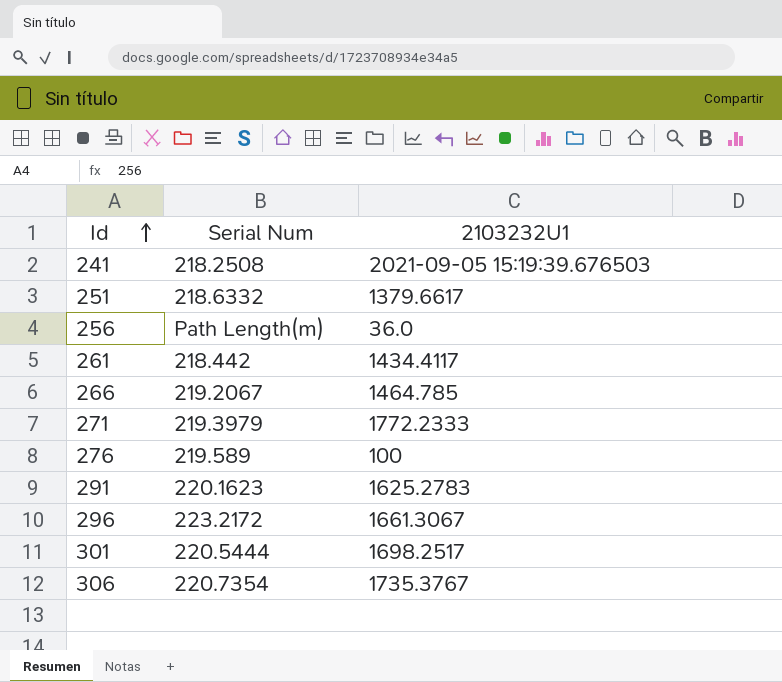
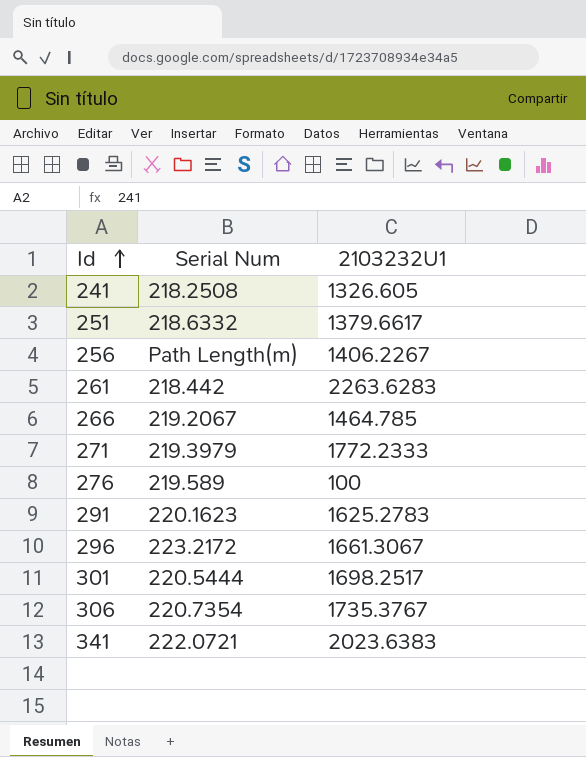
241 | 2103232U1: 2021-09-05 15:19:39.676503 -> 1326.605
256 | 2103232U1: 36.0 -> 1406.2267
261 | 2103232U1: 1434.4117 -> 2263.6283
row 341: none -> 222.0721 | 2023.6383

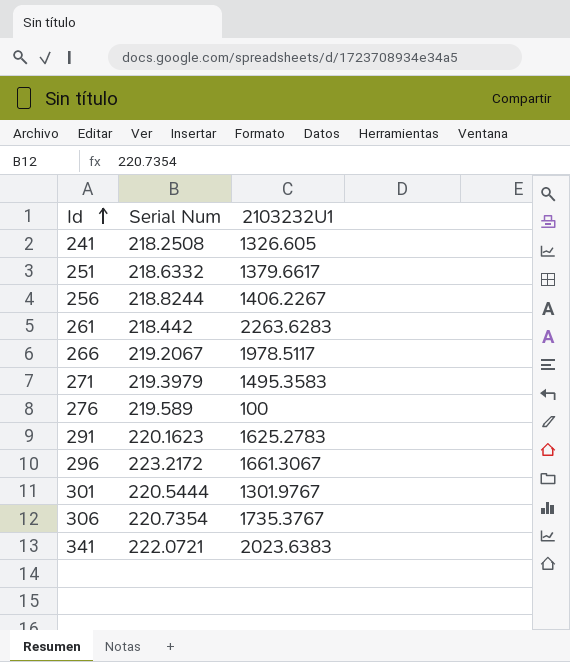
256 | Serial Num: Path Length(m) -> 218.8244
266 | 2103232U1: 1464.785 -> 1978.5117
271 | 2103232U1: 1772.2333 -> 1495.3583
301 | 2103232U1: 1698.2517 -> 1301.9767

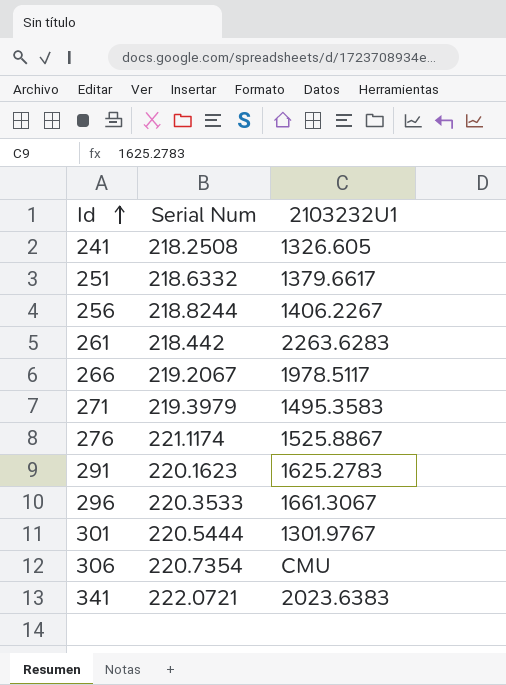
276 | Serial Num: 219.589 -> 221.1174
276 | 2103232U1: 100 -> 1525.8867
296 | Serial Num: 223.2172 -> 220.3533
306 | 2103232U1: 1735.3767 -> CMU

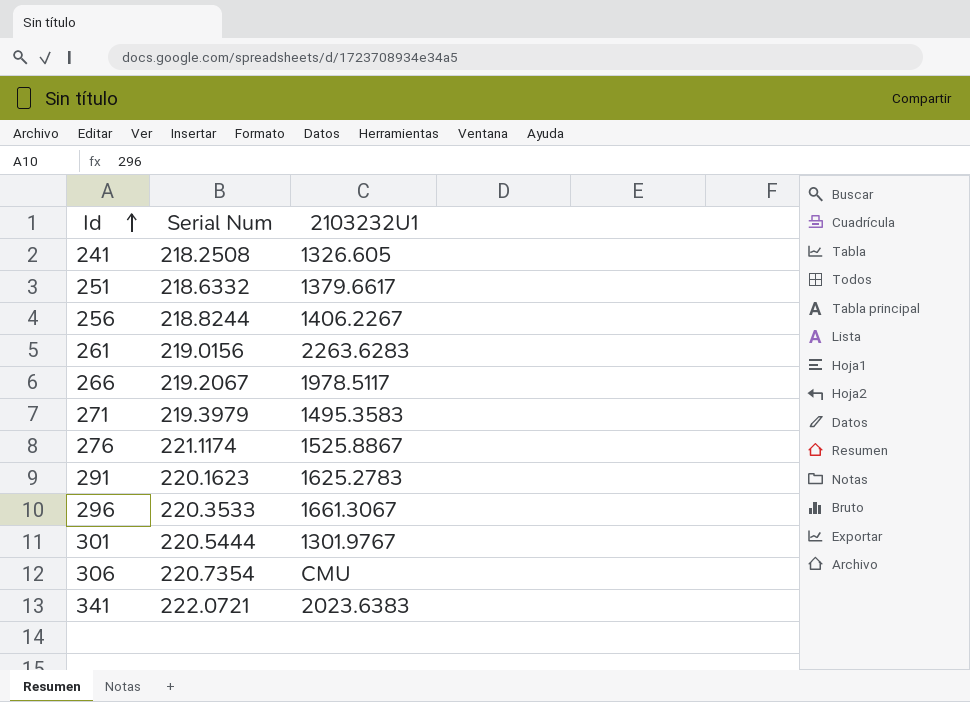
261 | Serial Num: 218.442 -> 219.0156

